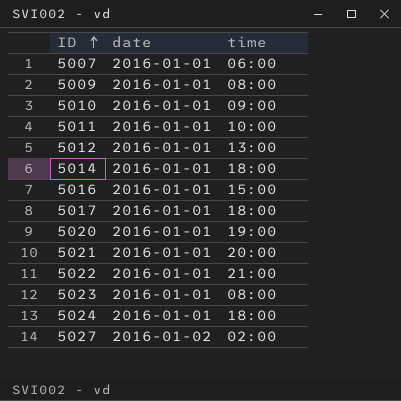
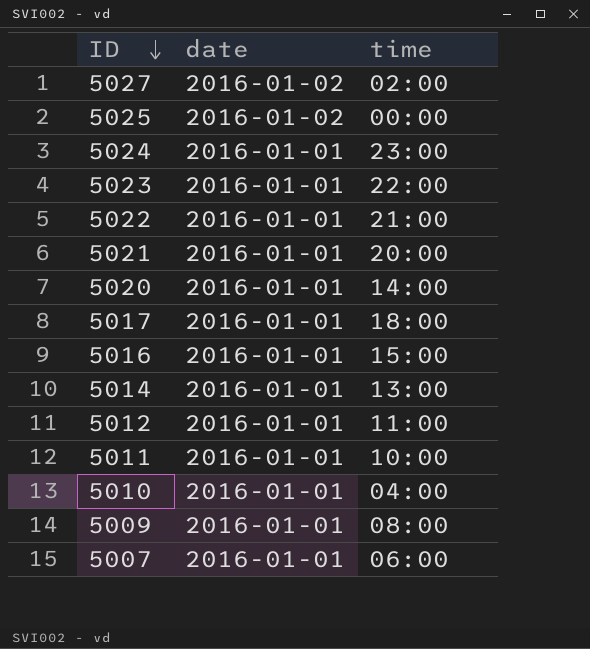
row order: ID ascending -> ID descending
row 5025: none -> 2016-01-02 | 00:00
5024 | time: 18:00 -> 23:00
5023 | time: 08:00 -> 22:00
5020 | time: 19:00 -> 14:00
5014 | time: 18:00 -> 13:00
5012 | time: 13:00 -> 11:00
5010 | time: 09:00 -> 04:00

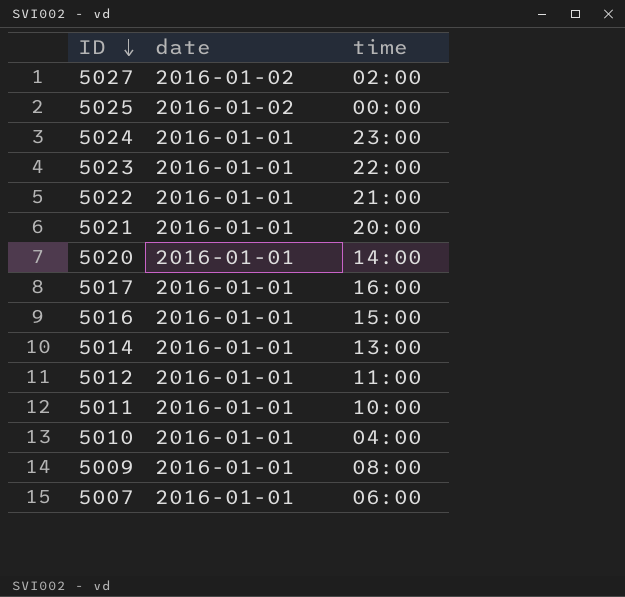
5017 | time: 18:00 -> 16:00

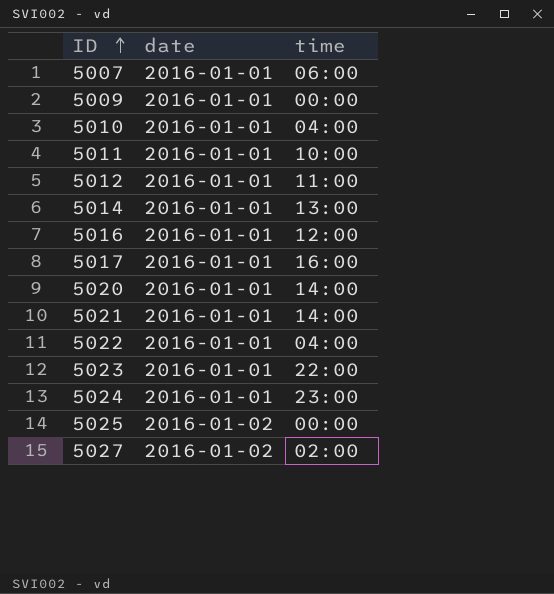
row order: ID descending -> ID ascending
5009 | time: 08:00 -> 00:00
5016 | time: 15:00 -> 12:00
5021 | time: 20:00 -> 14:00
5022 | time: 21:00 -> 04:00

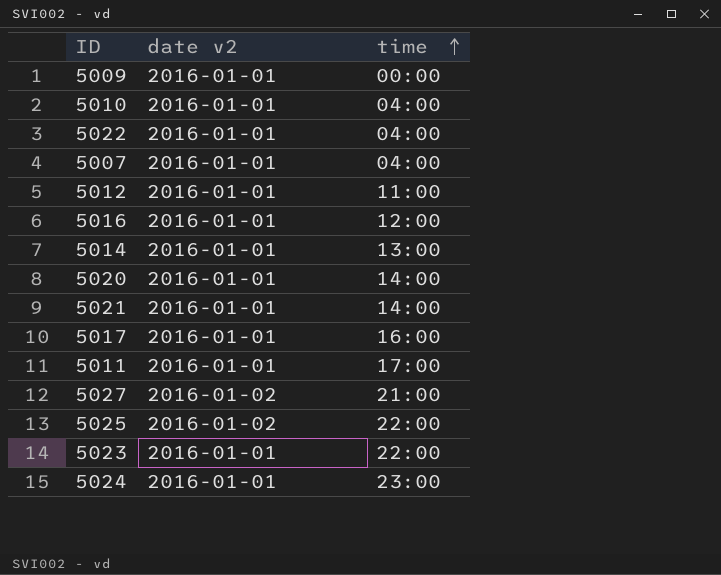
row order: ID ascending -> time ascending
column name: date -> date v2
5007 | time: 06:00 -> 04:00
5011 | time: 10:00 -> 17:00
5027 | time: 02:00 -> 21:00
5025 | time: 00:00 -> 22:00

